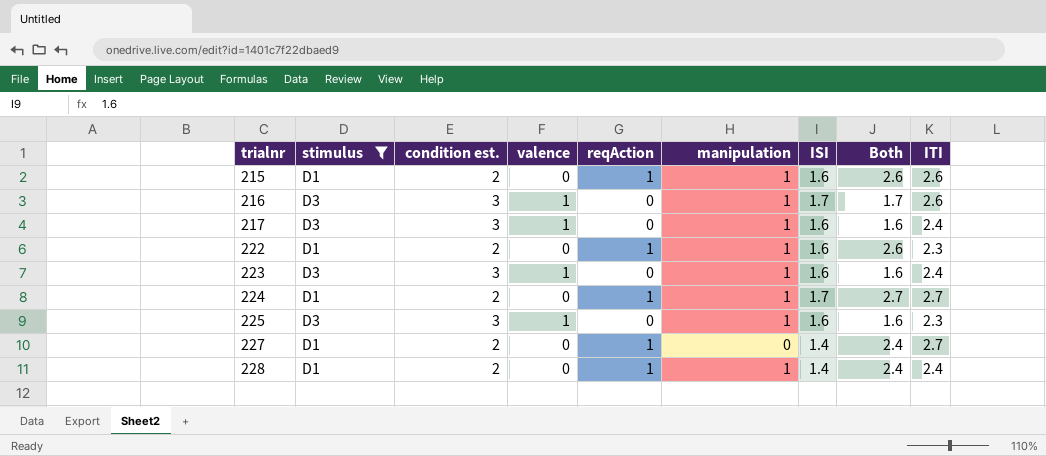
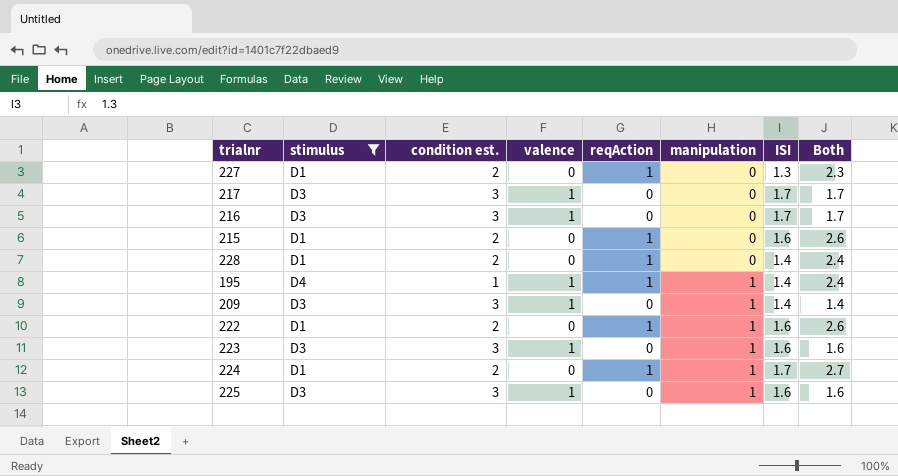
row order: trialnr ascending -> manipulation ascending
column ITI | position: 9 -> none
227 | ISI: 1.4 -> 1.3
227 | Both: 2.4 -> 2.3
217 | manipulation: 1 -> 0
217 | ISI: 1.6 -> 1.7
217 | Both: 1.6 -> 1.7
216 | manipulation: 1 -> 0
215 | manipulation: 1 -> 0
228 | manipulation: 1 -> 0
row 195: none -> D4 | 1 | 1 | 1 | 1 | 1.4 | 2.4
row 209: none -> D3 | 3 | 1 | 0 | 1 | 1.4 | 1.4

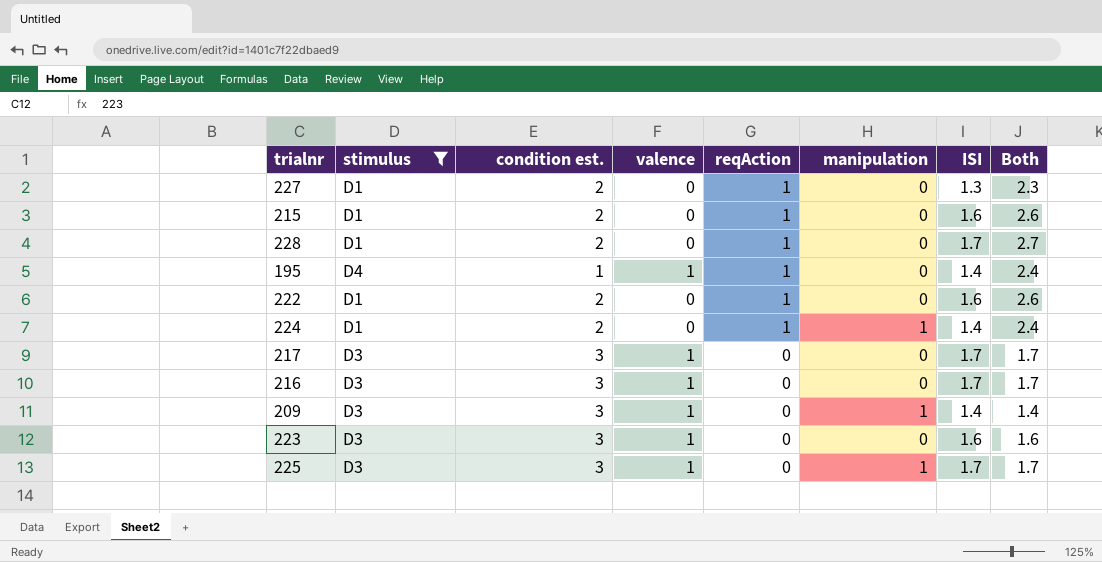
row order: manipulation ascending -> reqAction descending
228 | ISI: 1.4 -> 1.7
228 | Both: 2.4 -> 2.7
195 | manipulation: 1 -> 0
222 | manipulation: 1 -> 0
224 | ISI: 1.7 -> 1.4
224 | Both: 2.7 -> 2.4
223 | manipulation: 1 -> 0
225 | ISI: 1.6 -> 1.7
225 | Both: 1.6 -> 1.7

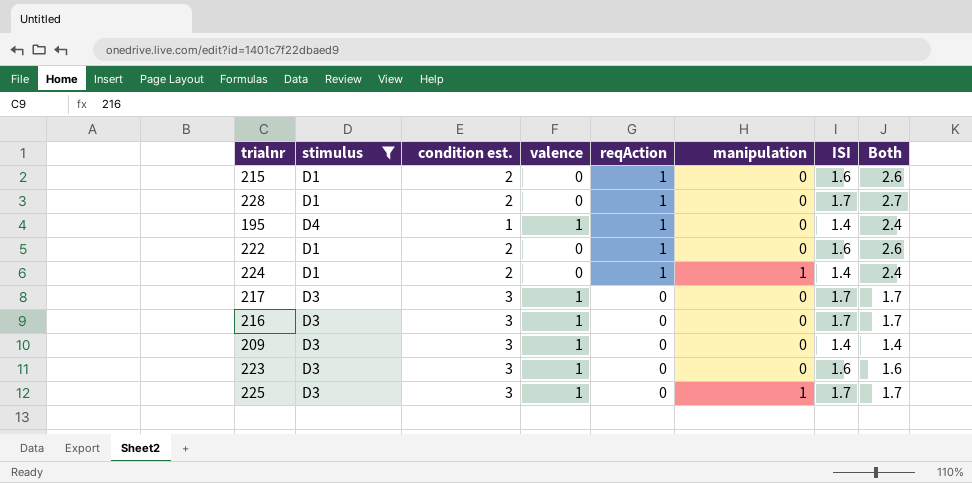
row 227: D1 | 2 | 0 | 1 | 0 | 1.3 | 2.3 -> none
209 | manipulation: 1 -> 0

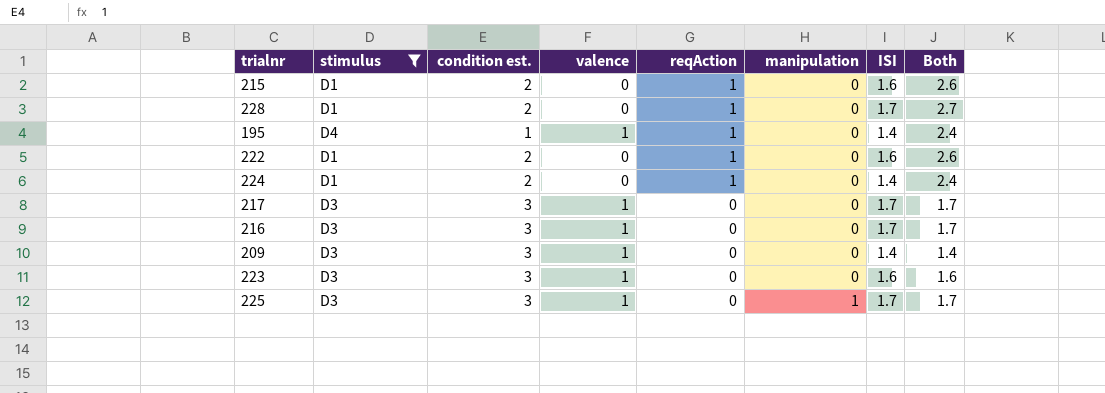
224 | manipulation: 1 -> 0

